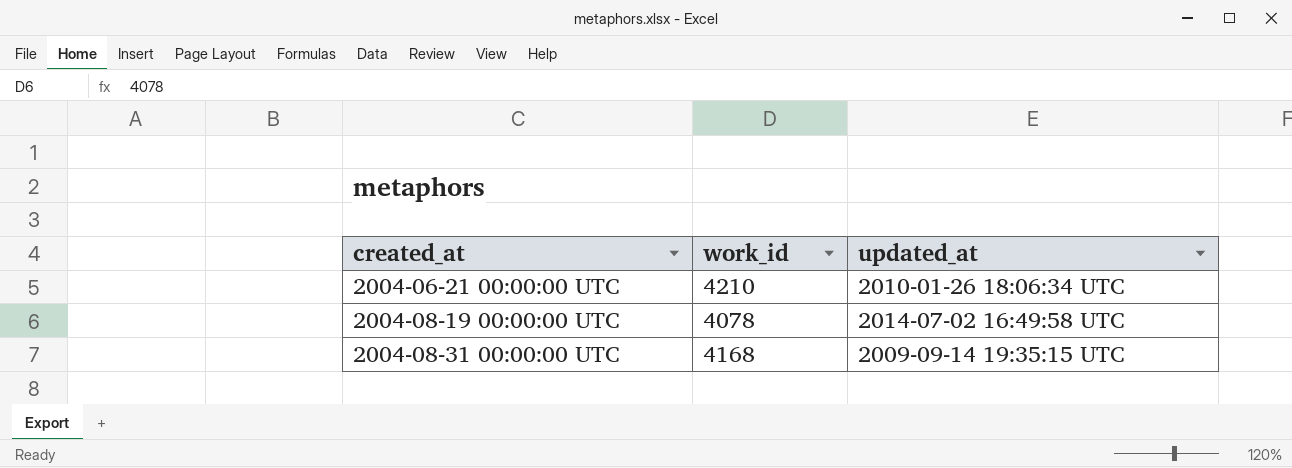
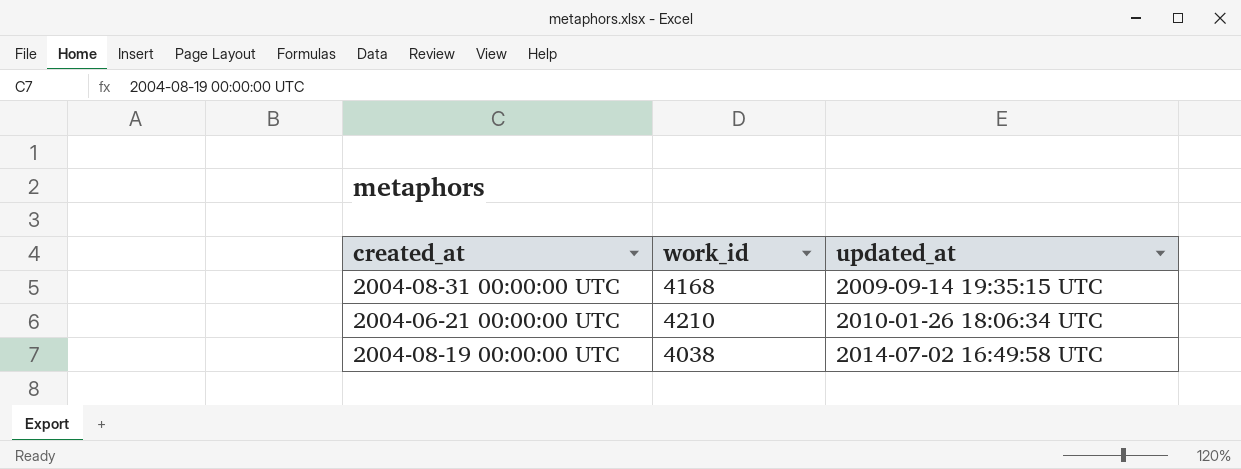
row order: created_at ascending -> updated_at ascending
2004-08-19 00:00:00 UTC | work_id: 4078 -> 4038

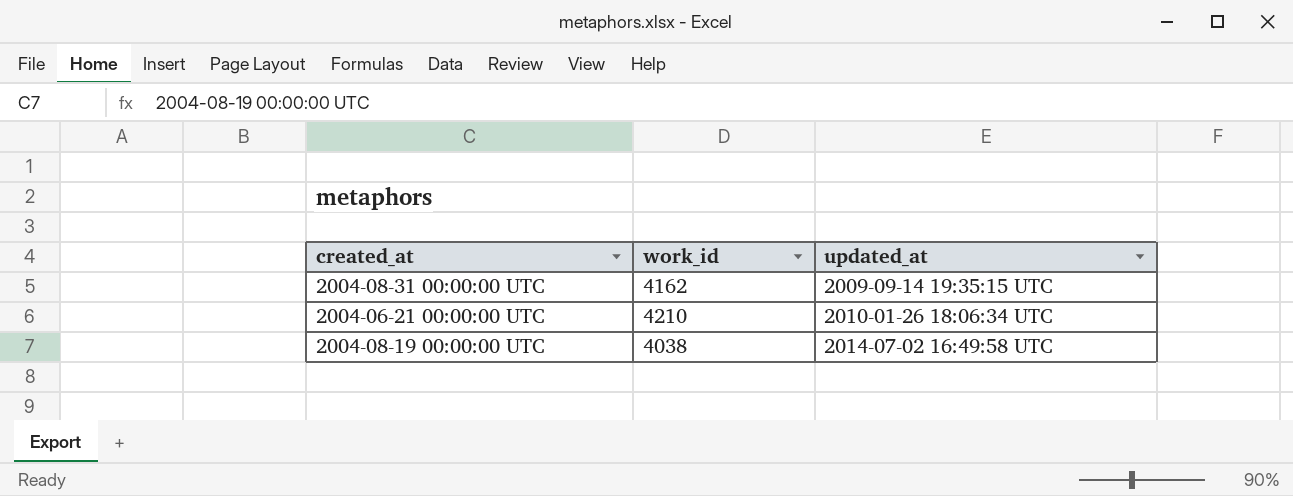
2004-08-31 00:00:00 UTC | work_id: 4168 -> 4162

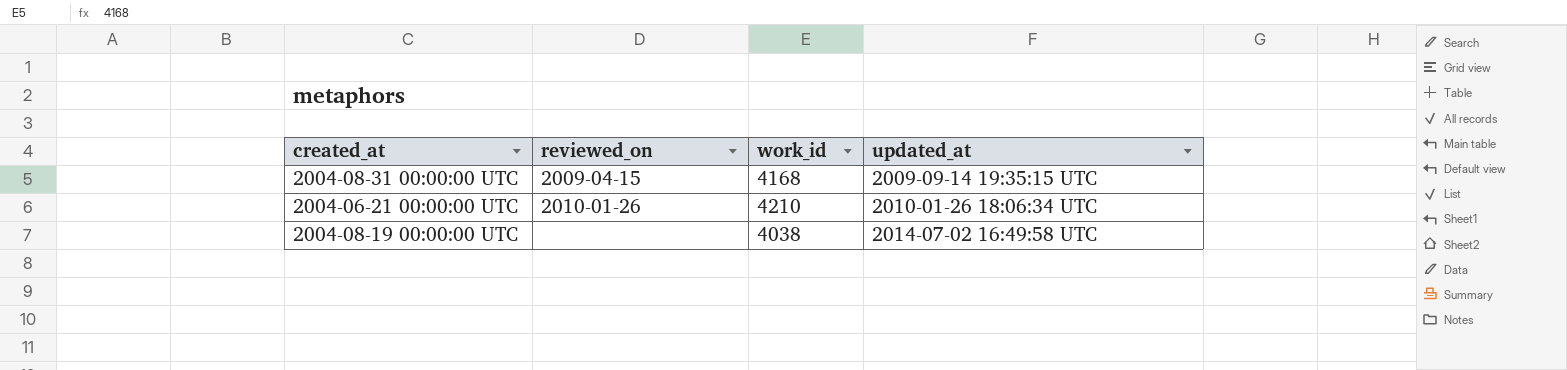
column reviewed_on | position: none -> 2
2004-08-31 00:00:00 UTC | work_id: 4162 -> 4168

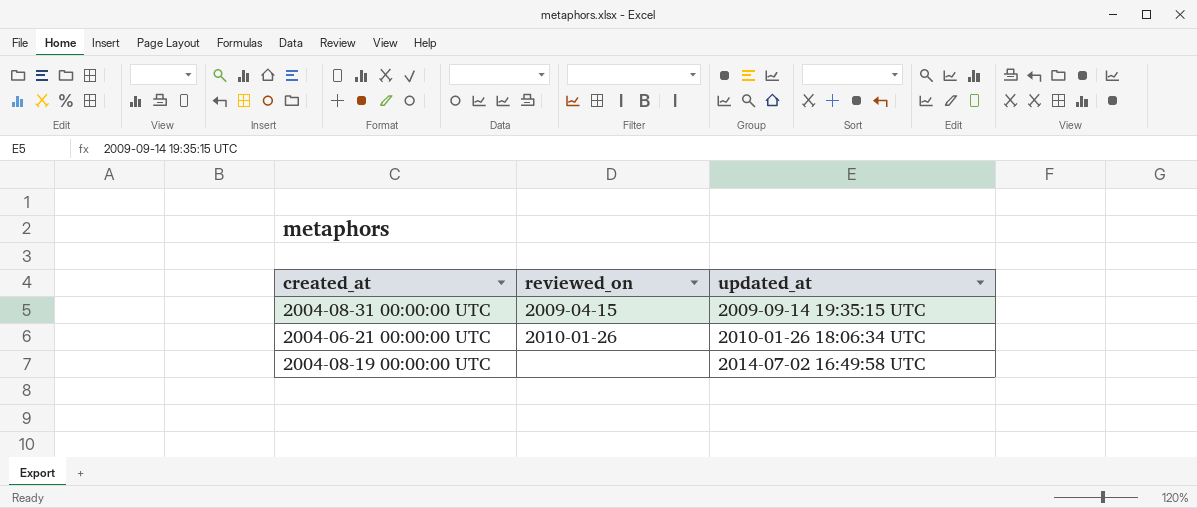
column work_id | position: 3 -> none

